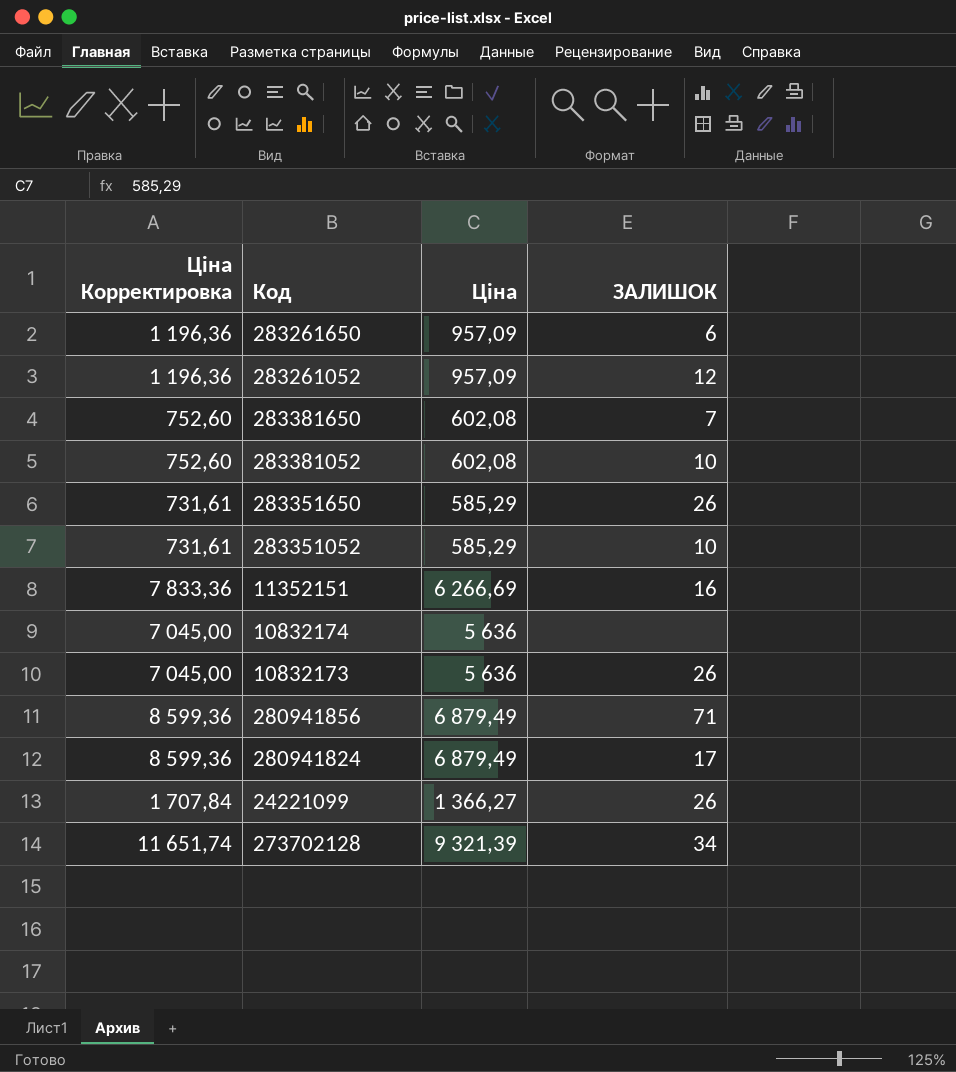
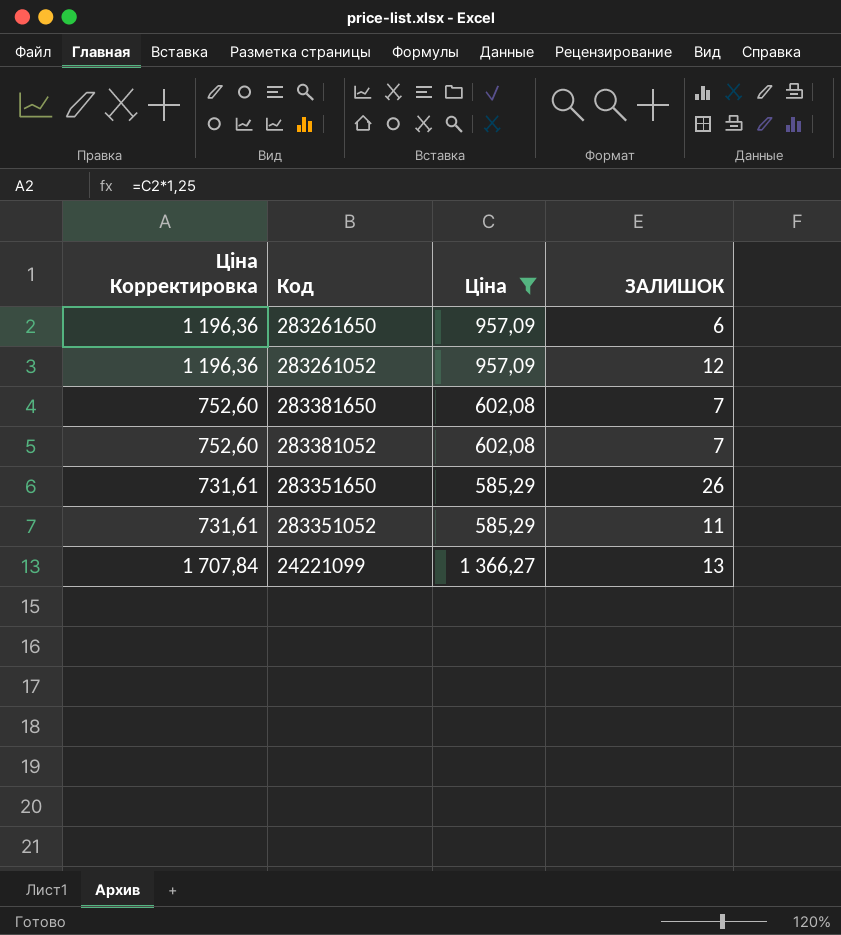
filter: none -> Ціна <= 1 366,27
283381052 | ЗАЛИШОК: 10 -> 7
283351052 | ЗАЛИШОК: 10 -> 11
24221099 | ЗАЛИШОК: 26 -> 13

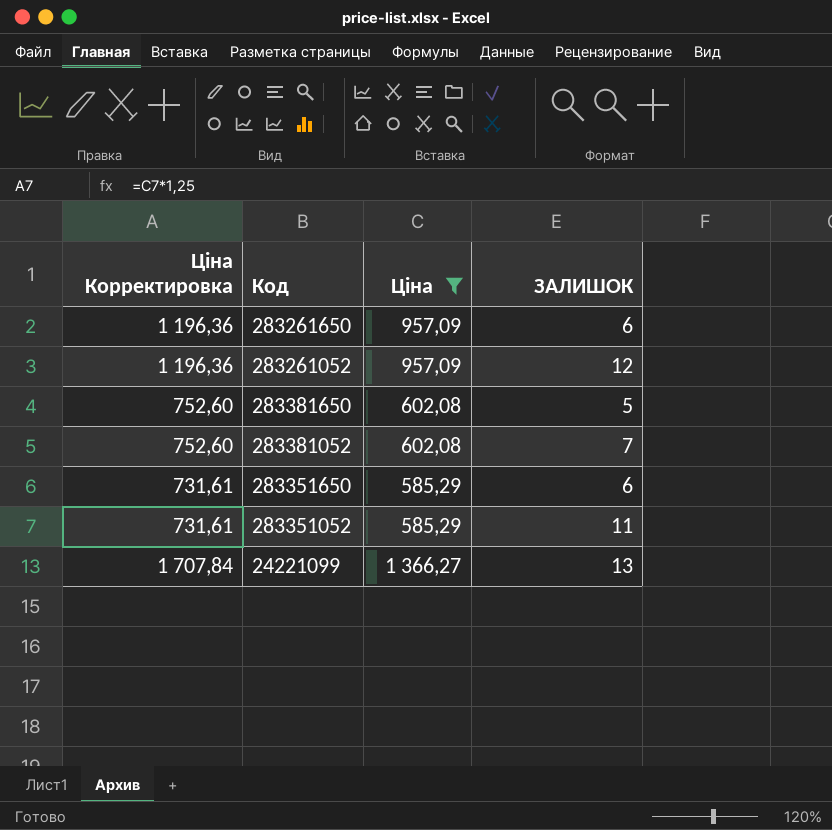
283381650 | ЗАЛИШОК: 7 -> 5
283351650 | ЗАЛИШОК: 26 -> 6

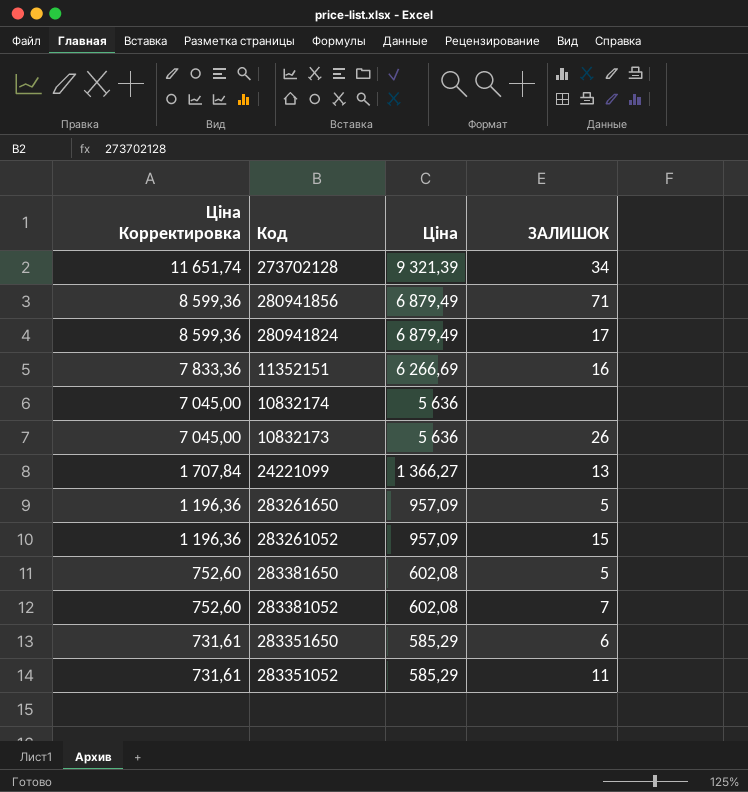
filter: Ціна <= 1 366,27 -> none
row order: none -> Ціна Корректировка descending
283261650 | ЗАЛИШОК: 6 -> 5
283261052 | ЗАЛИШОК: 12 -> 15

